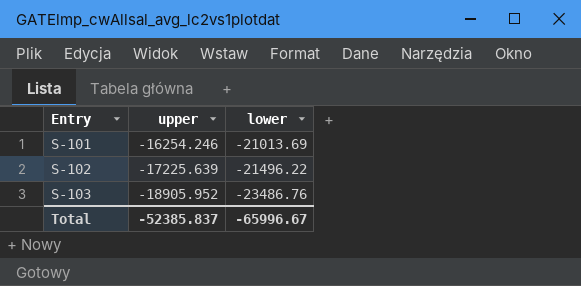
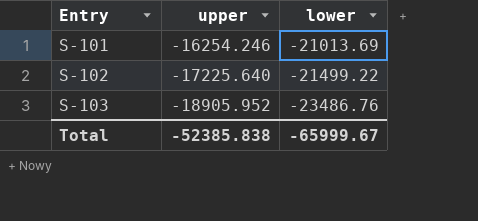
S-102 | upper: -17225.639 -> -17225.640
S-102 | lower: -21496.22 -> -21499.22
Total | upper: -52385.837 -> -52385.838
Total | lower: -65996.67 -> -65999.67

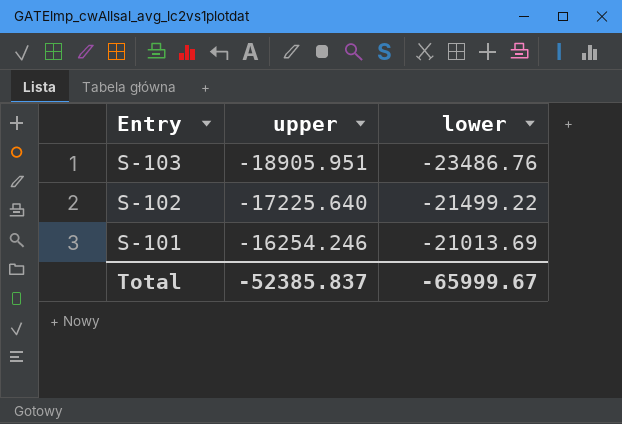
row order: Entry ascending -> Entry descending
S-103 | upper: -18905.952 -> -18905.951
Total | upper: -52385.838 -> -52385.837

